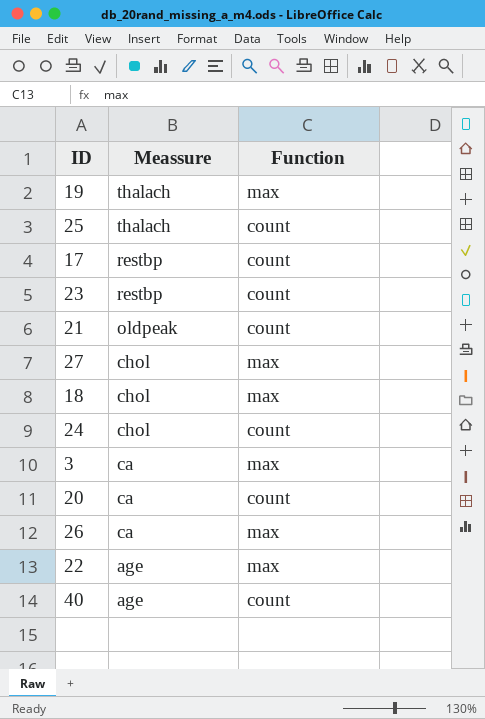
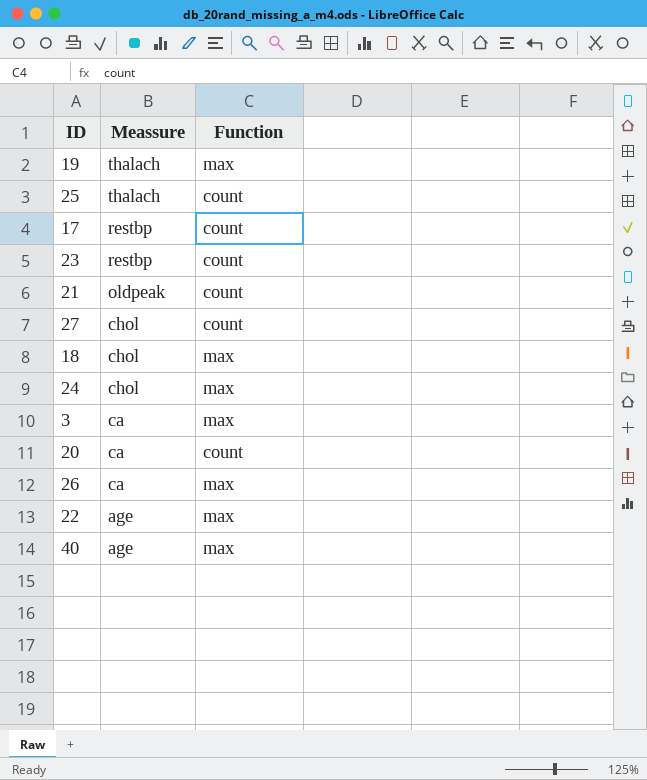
27 | Function: max -> count
24 | Function: count -> max
40 | Function: count -> max

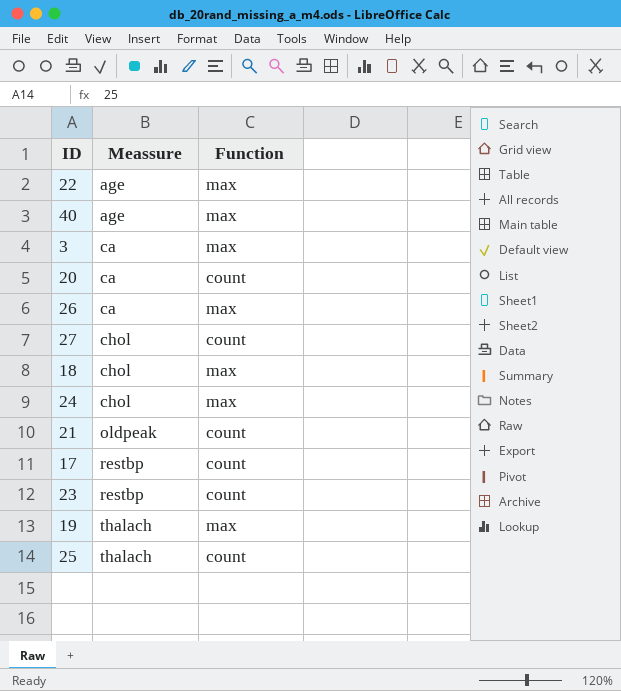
row order: Meassure descending -> Meassure ascending

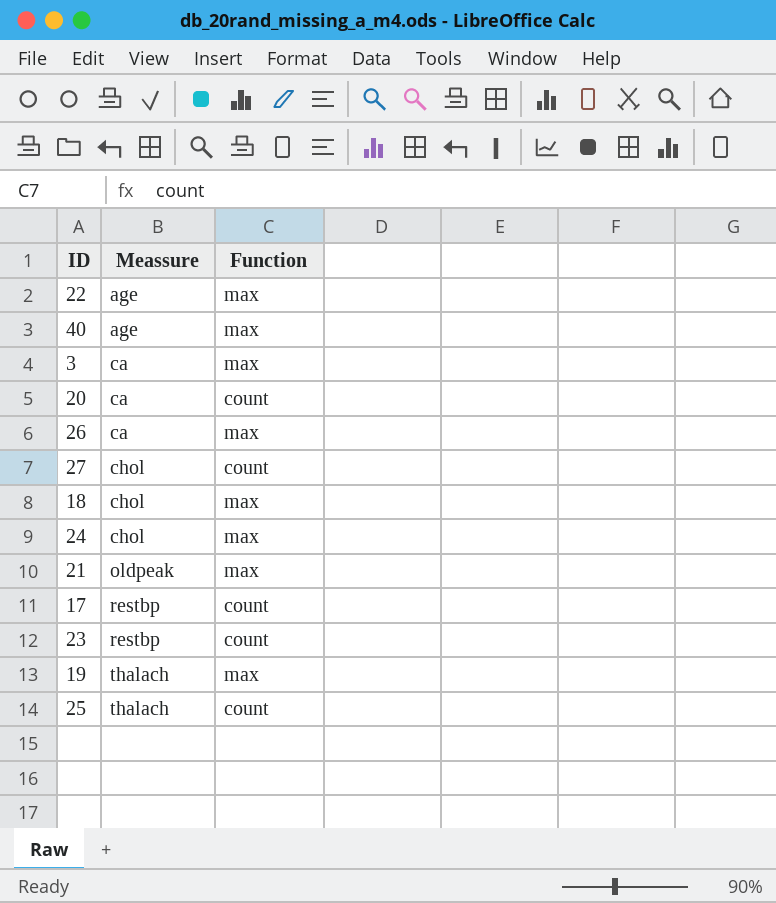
21 | Function: count -> max

